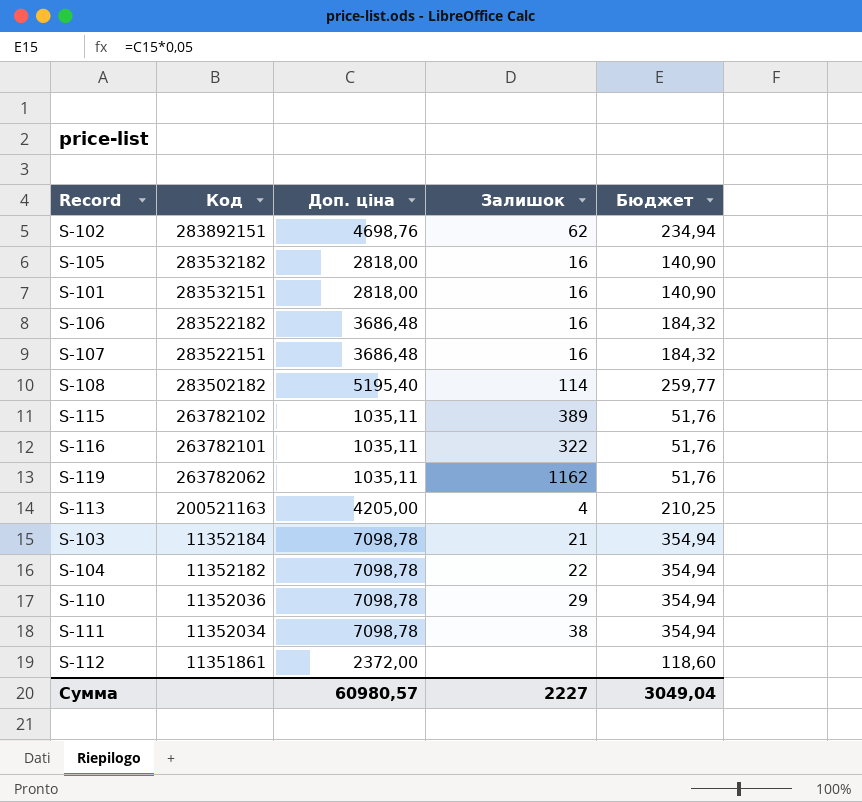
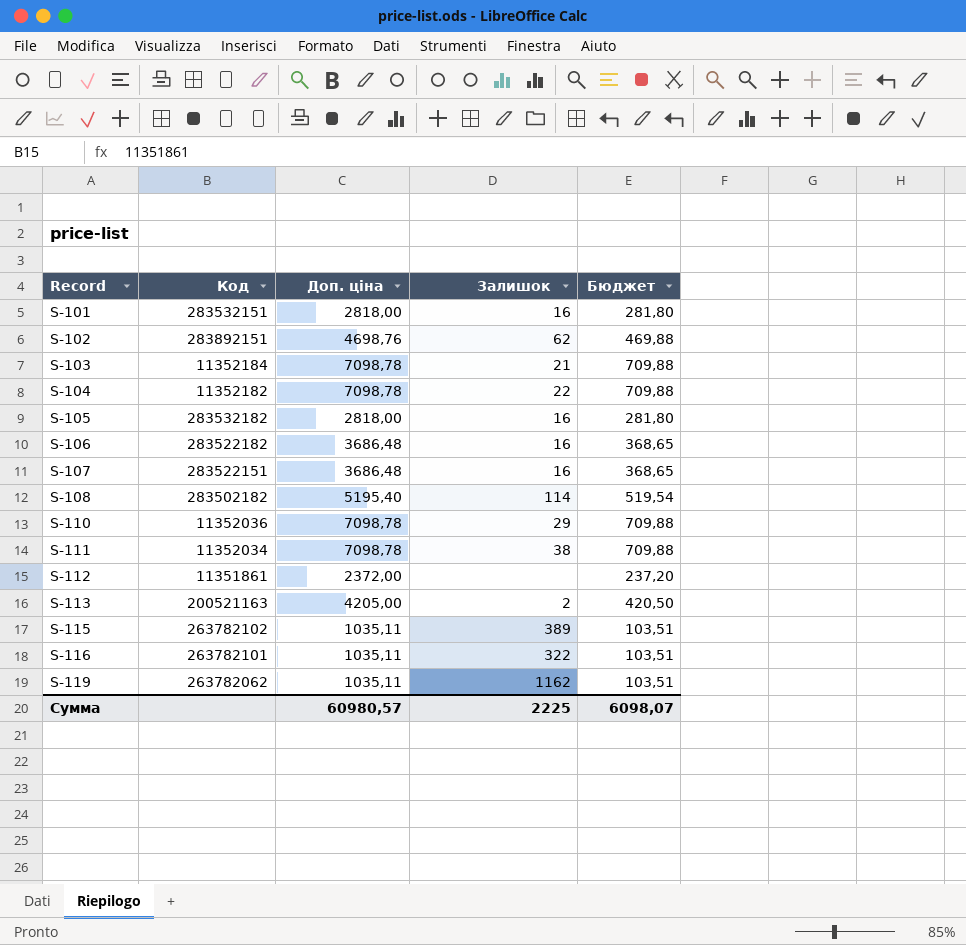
row order: Код descending -> Record ascending
column Бюджет | formula: [Доп. ціна] * 0,05 -> [Доп. ціна] * 0,1
S-113 | Залишок: 4 -> 2
Сумма | Залишок: 2227 -> 2225
Сумма | Бюджет: 3049,04 -> 6098,07

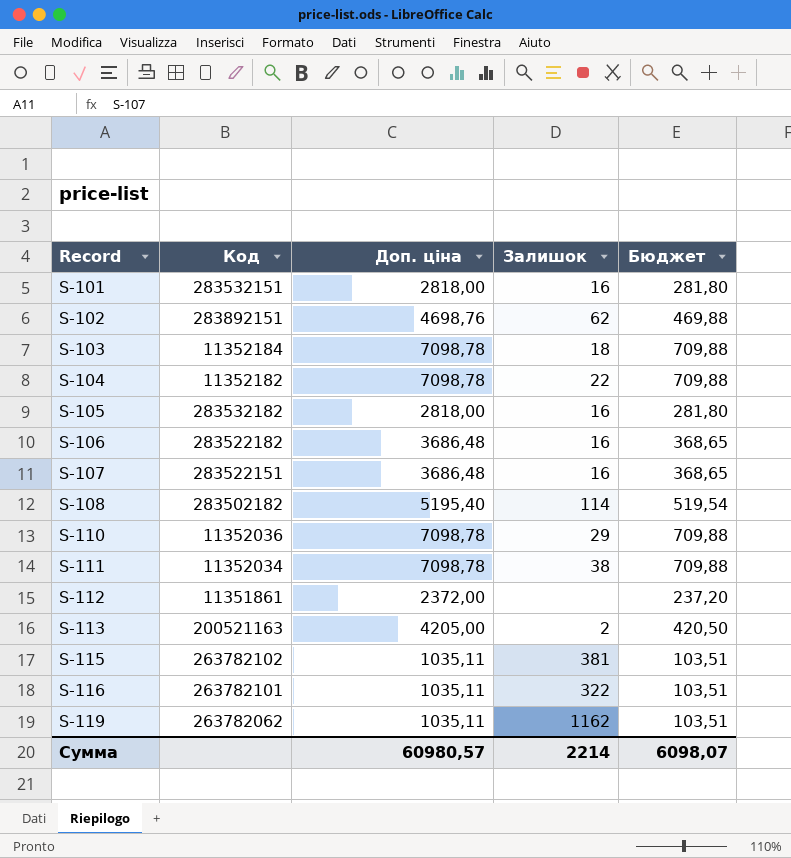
S-103 | Залишок: 21 -> 18
S-115 | Залишок: 389 -> 381
Сумма | Залишок: 2225 -> 2214

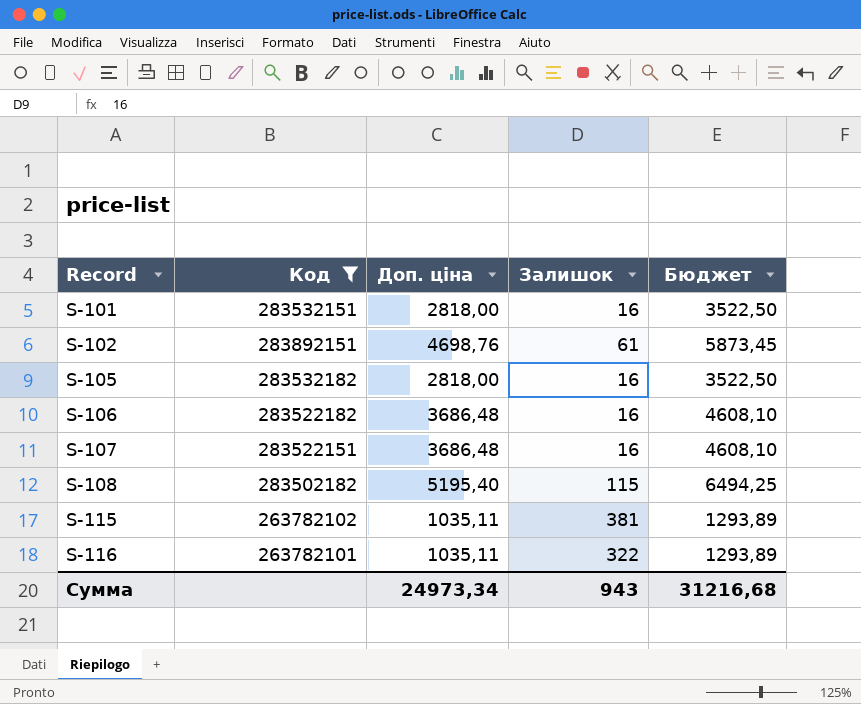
filter: none -> Код >= 263782101
column Бюджет | formula: [Доп. ціна] * 0,1 -> [Доп. ціна] * 1,25
S-102 | Залишок: 62 -> 61
S-108 | Залишок: 114 -> 115
Сумма | Доп. ціна: 60980,57 -> 24973,34
Сумма | Залишок: 2214 -> 943
Сумма | Бюджет: 6098,07 -> 31216,68

